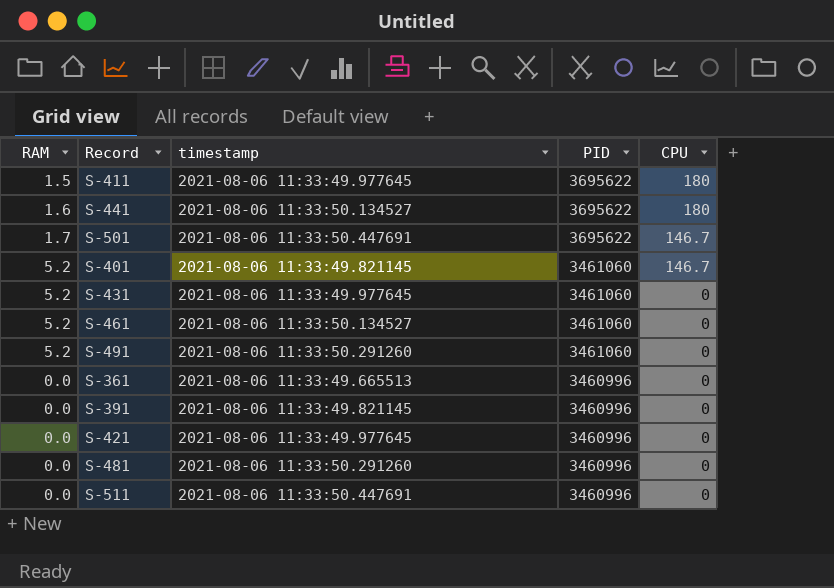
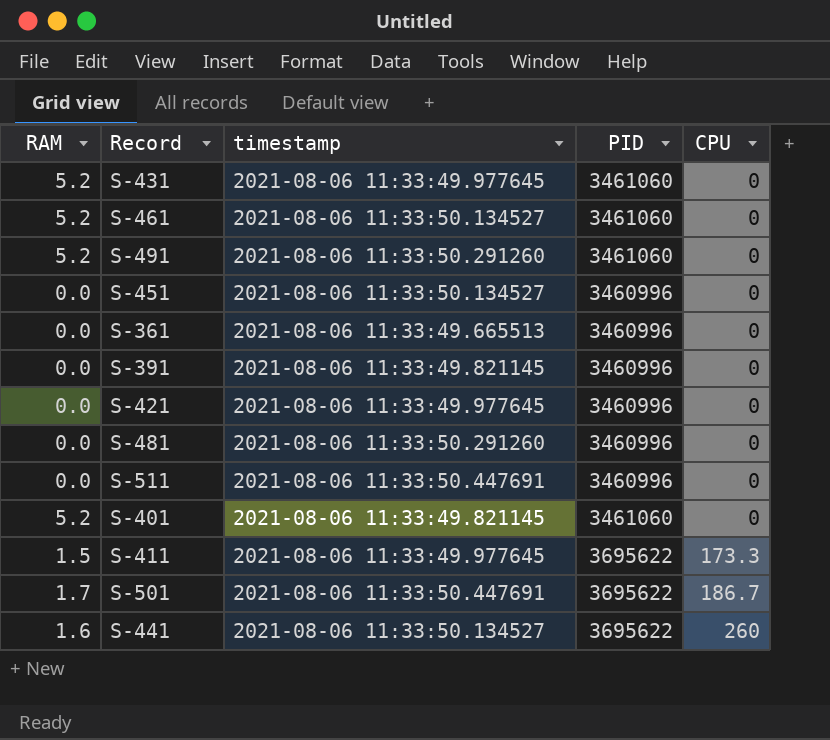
row order: PID descending -> CPU ascending
row S-451: none -> 0.0 | 2021-08-06 11:33:50.134527 | 3460996 | 0
S-401 | CPU: 146.7 -> 0
S-411 | CPU: 180 -> 173.3
S-501 | CPU: 146.7 -> 186.7
S-441 | CPU: 180 -> 260

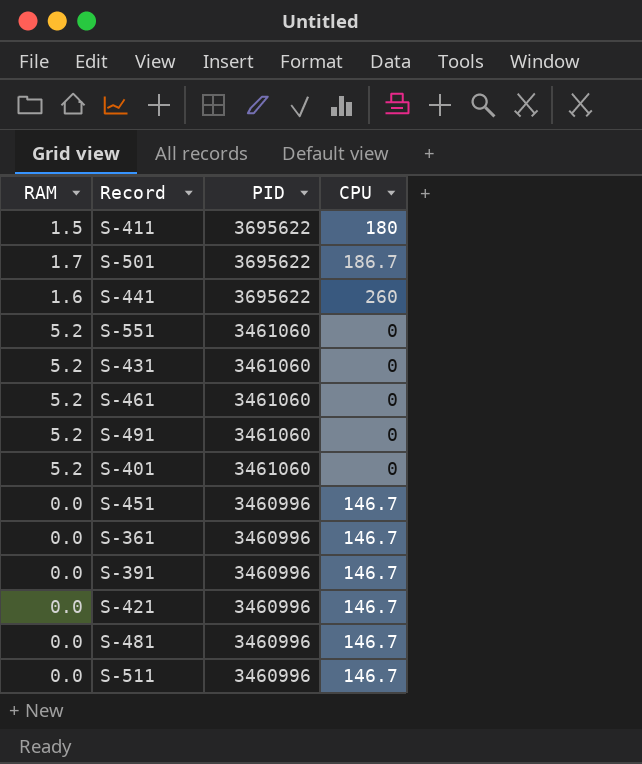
row order: CPU ascending -> PID descending
column timestamp | position: 3 -> none
S-411 | CPU: 173.3 -> 180
row S-551: none -> 5.2 | 3461060 | 0
S-451 | CPU: 0 -> 146.7
S-361 | CPU: 0 -> 146.7
S-391 | CPU: 0 -> 146.7
S-421 | CPU: 0 -> 146.7
S-481 | CPU: 0 -> 146.7
S-511 | CPU: 0 -> 146.7

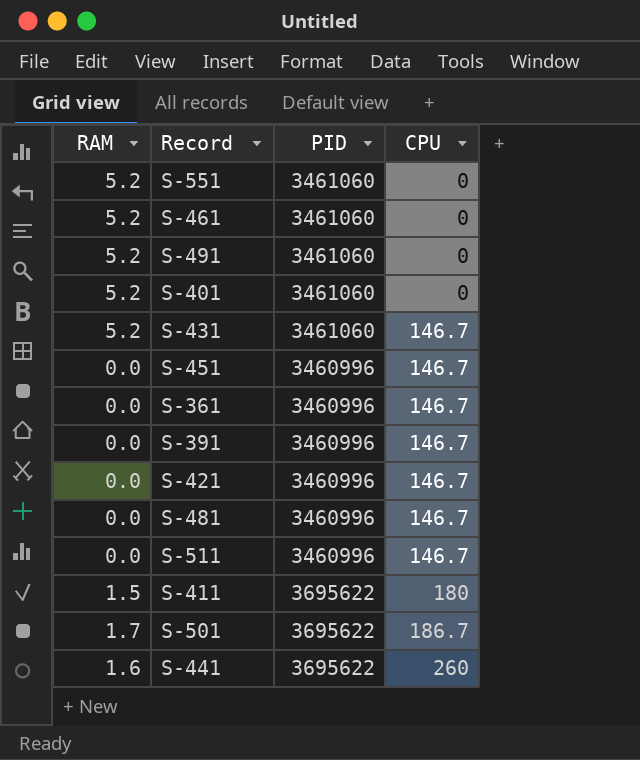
row order: PID descending -> CPU ascending
S-431 | CPU: 0 -> 146.7

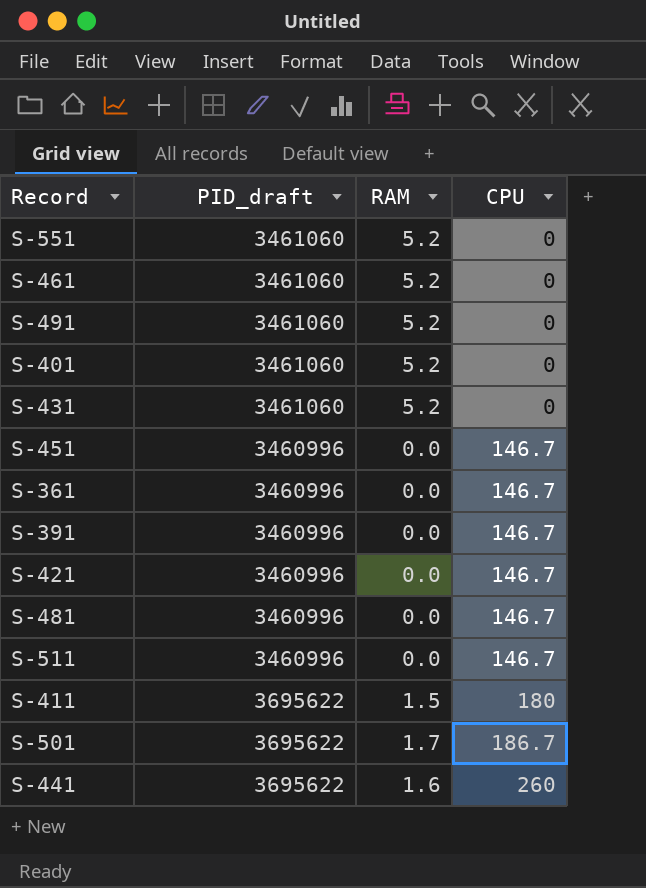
column name: PID -> PID_draft
column RAM | position: 1 -> 3
S-431 | CPU: 146.7 -> 0

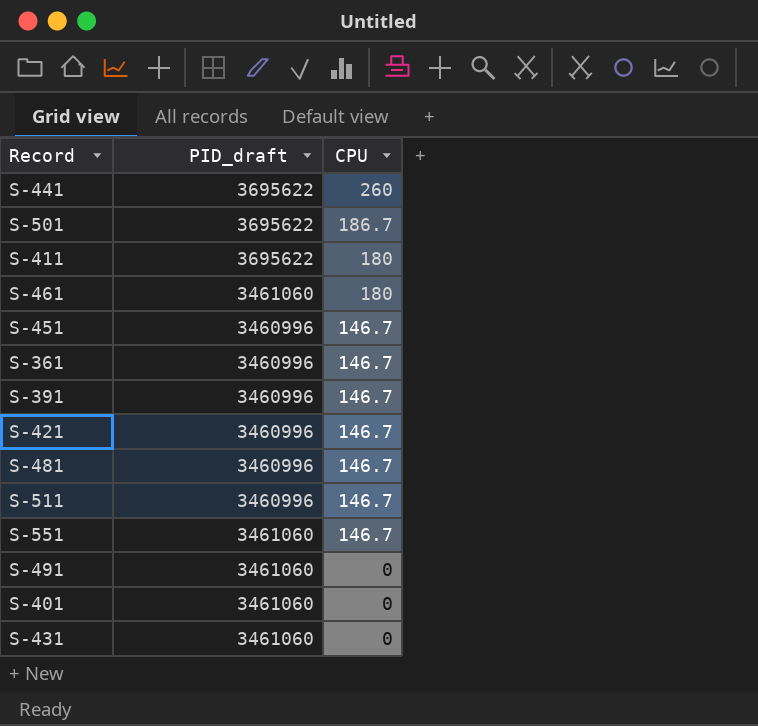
row order: CPU ascending -> CPU descending
column RAM | position: 3 -> none
S-461 | CPU: 0 -> 180
S-551 | CPU: 0 -> 146.7

